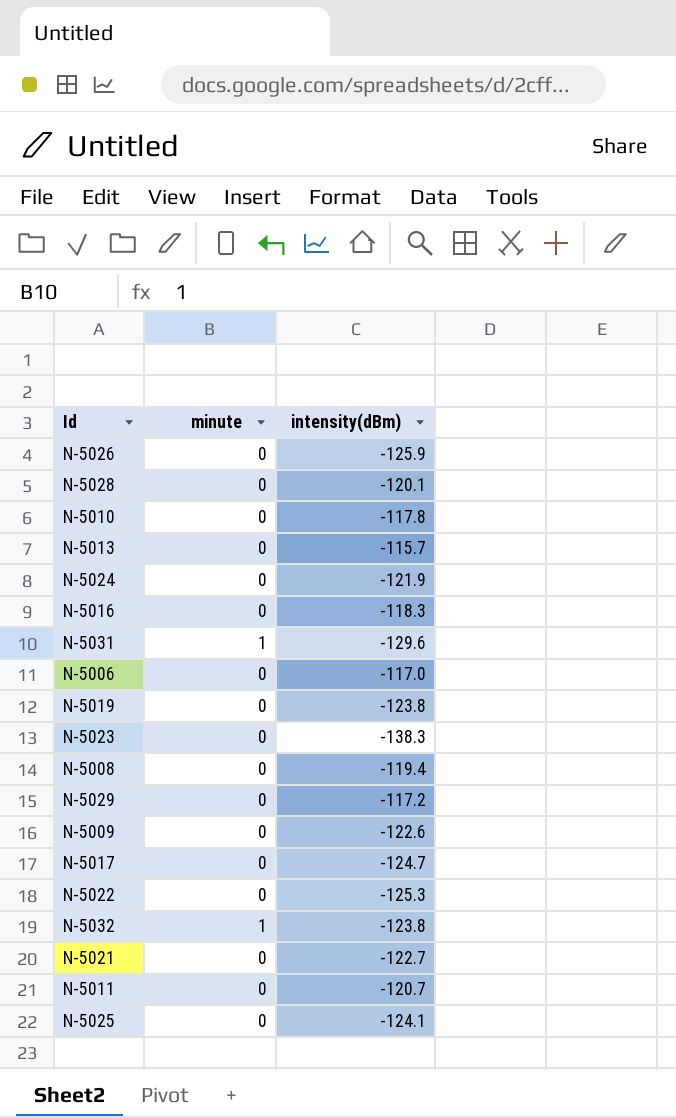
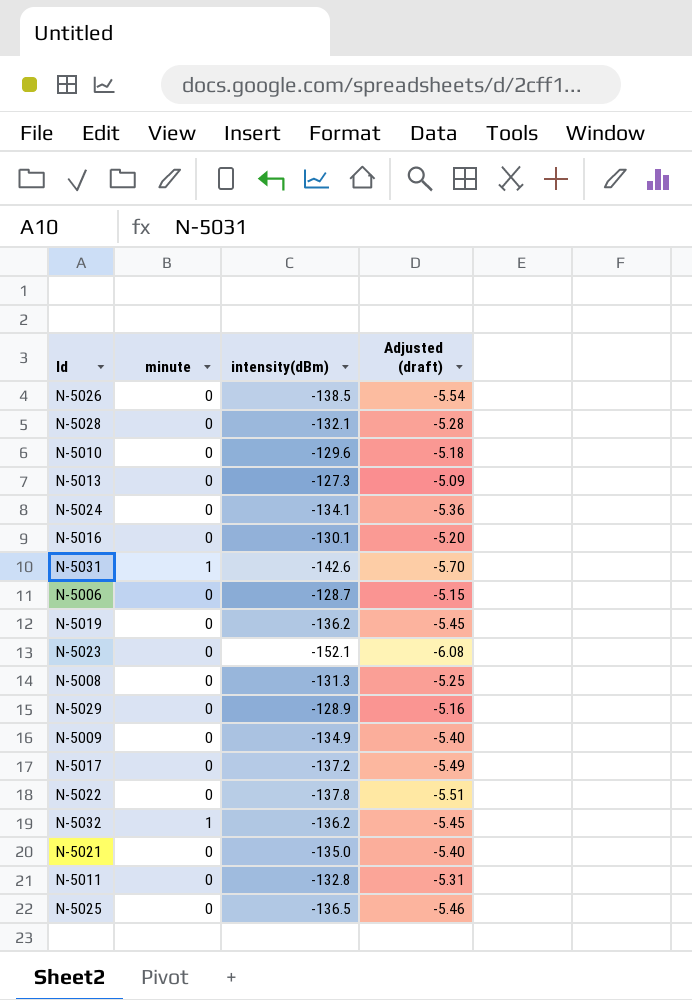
column Adjusted (draft) | formula: none -> [intensity(dBm)] * 0.04
N-5026 | intensity(dBm): -125.9 -> -138.5
N-5028 | intensity(dBm): -120.1 -> -132.1
N-5010 | intensity(dBm): -117.8 -> -129.6
N-5013 | intensity(dBm): -115.7 -> -127.3
N-5024 | intensity(dBm): -121.9 -> -134.1
N-5016 | intensity(dBm): -118.3 -> -130.1
N-5031 | intensity(dBm): -129.6 -> -142.6
N-5006 | intensity(dBm): -117.0 -> -128.7
N-5019 | intensity(dBm): -123.8 -> -136.2
N-5023 | intensity(dBm): -138.3 -> -152.1
N-5008 | intensity(dBm): -119.4 -> -131.3
N-5029 | intensity(dBm): -117.2 -> -128.9
N-5009 | intensity(dBm): -122.6 -> -134.9
N-5017 | intensity(dBm): -124.7 -> -137.2
N-5022 | intensity(dBm): -125.3 -> -137.8
N-5032 | intensity(dBm): -123.8 -> -136.2
N-5021 | intensity(dBm): -122.7 -> -135.0
N-5011 | intensity(dBm): -120.7 -> -132.8
N-5025 | intensity(dBm): -124.1 -> -136.5

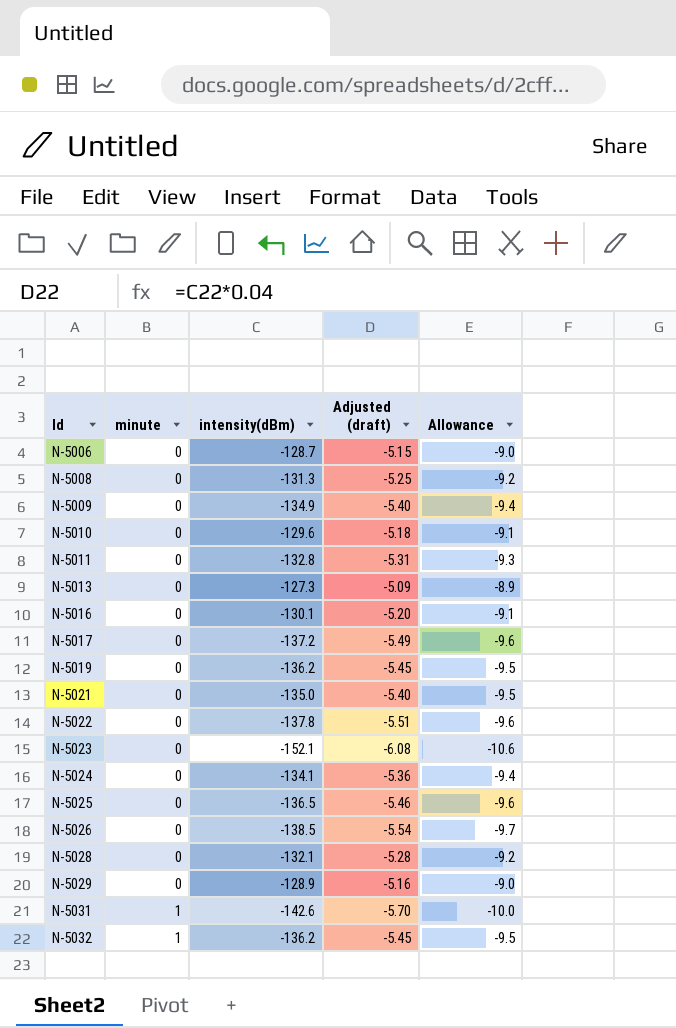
row order: none -> Id ascending
column Allowance | formula: none -> [intensity(dBm)] * 0.07

